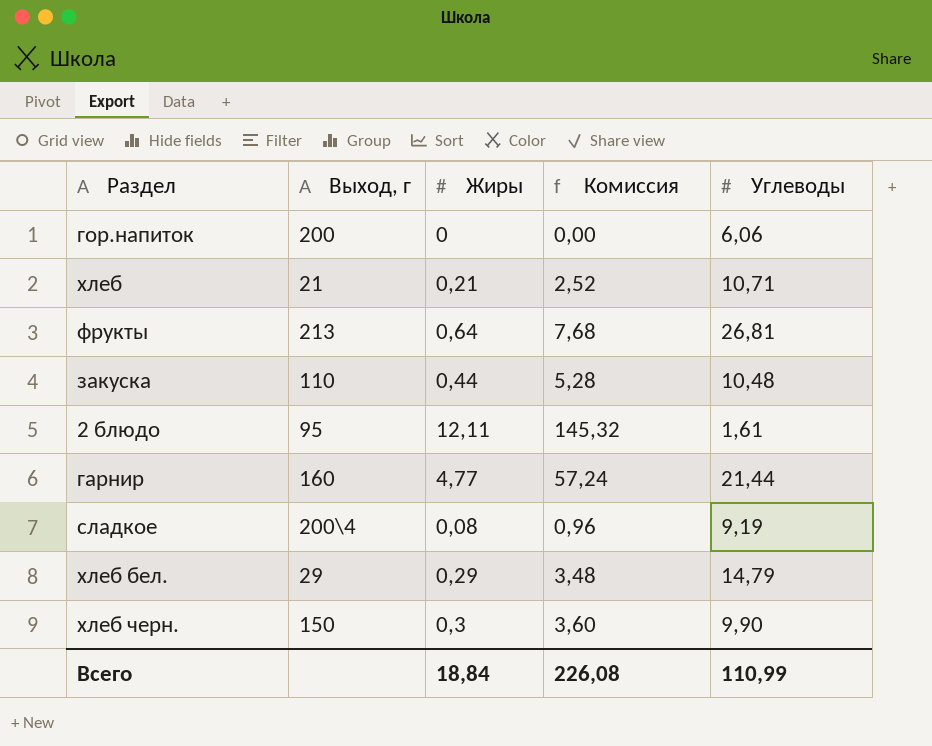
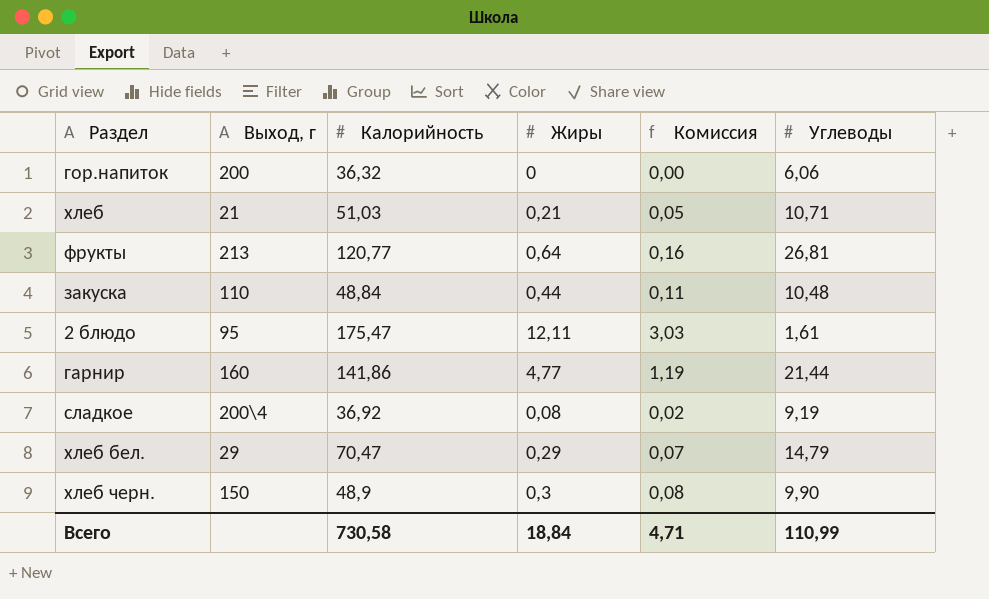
column Калорийность | position: none -> 3
column Комиссия | formula: [Жиры] * 12 -> [Жиры] * 0,25
Всего | Комиссия: 226,08 -> 4,71

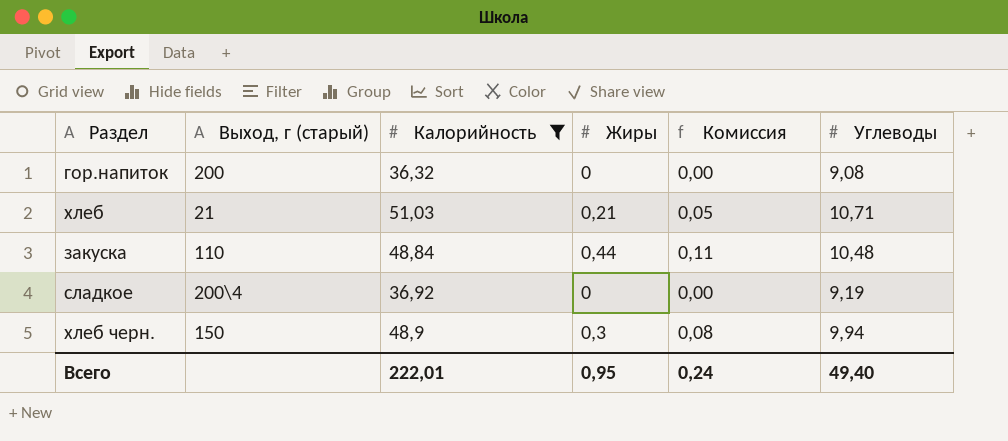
filter: none -> Калорийность <= 51,03
column name: Выход, г -> Выход, г (старый)
гор.напиток | Углеводы: 6,06 -> 9,08
сладкое | Жиры: 0,08 -> 0
сладкое | Комиссия: 0,02 -> 0,00
хлеб черн. | Углеводы: 9,90 -> 9,94
Всего | Калорийность: 730,58 -> 222,01
Всего | Жиры: 18,84 -> 0,95
Всего | Комиссия: 4,71 -> 0,24
Всего | Углеводы: 110,99 -> 49,40

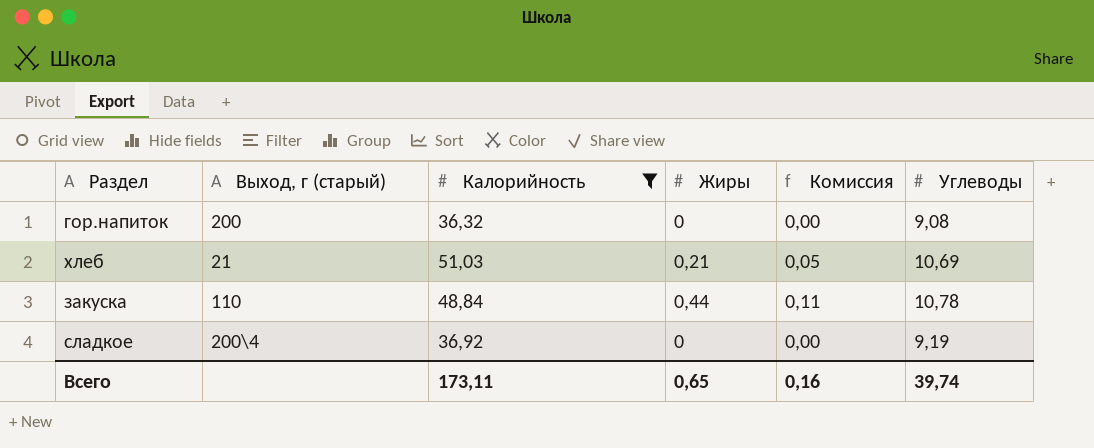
row хлеб черн.: 150 | 48,9 | 0,3 | 0,08 | 9,94 -> none
хлеб | Углеводы: 10,71 -> 10,69
закуска | Углеводы: 10,48 -> 10,78
Всего | Калорийность: 222,01 -> 173,11
Всего | Жиры: 0,95 -> 0,65
Всего | Комиссия: 0,24 -> 0,16
Всего | Углеводы: 49,40 -> 39,74

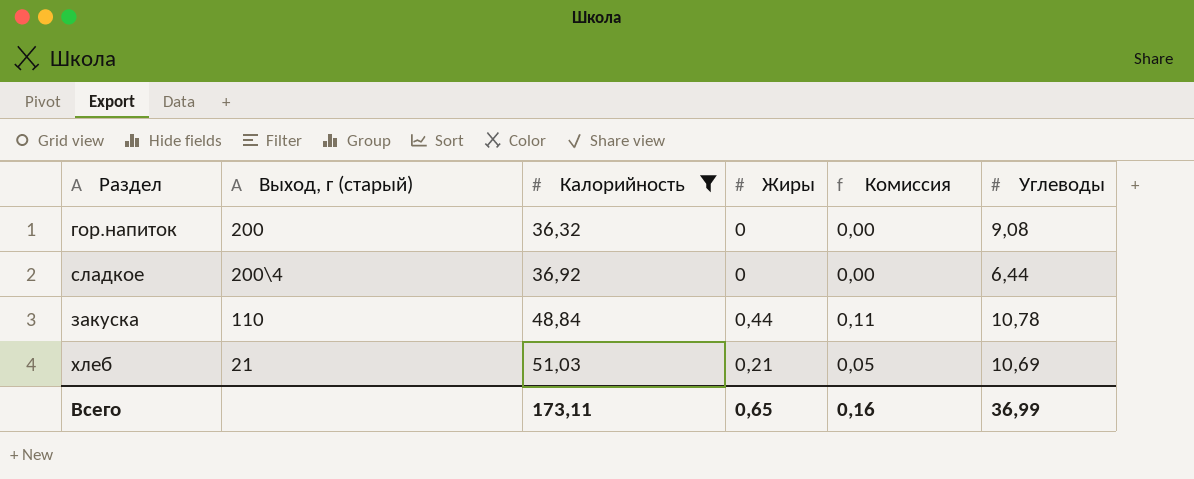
row order: none -> Калорийность ascending
сладкое | Углеводы: 9,19 -> 6,44
Всего | Углеводы: 39,74 -> 36,99

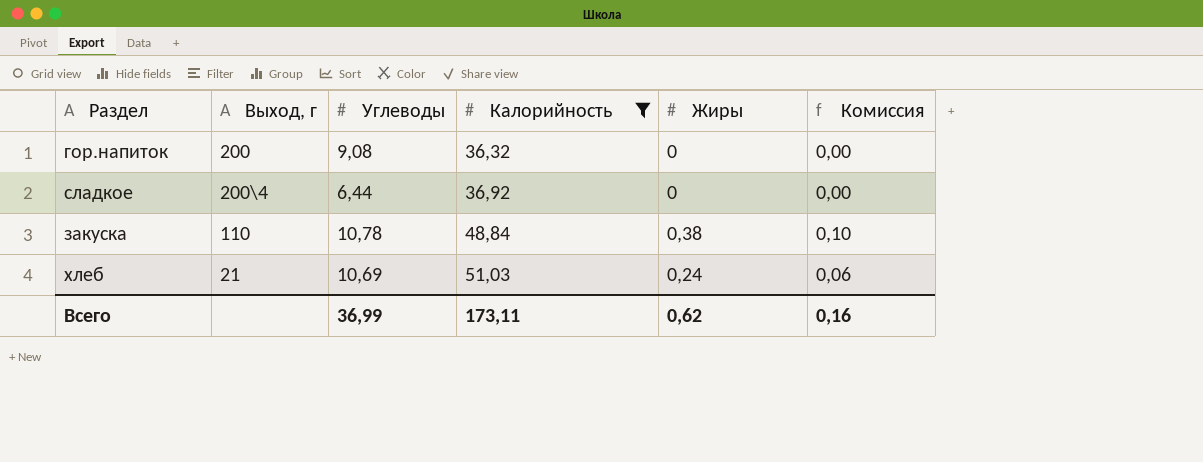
column name: Выход, г (старый) -> Выход, г
column Углеводы | position: 6 -> 3
закуска | Жиры: 0,44 -> 0,38
закуска | Комиссия: 0,11 -> 0,10
хлеб | Жиры: 0,21 -> 0,24
хлеб | Комиссия: 0,05 -> 0,06
Всего | Жиры: 0,65 -> 0,62

